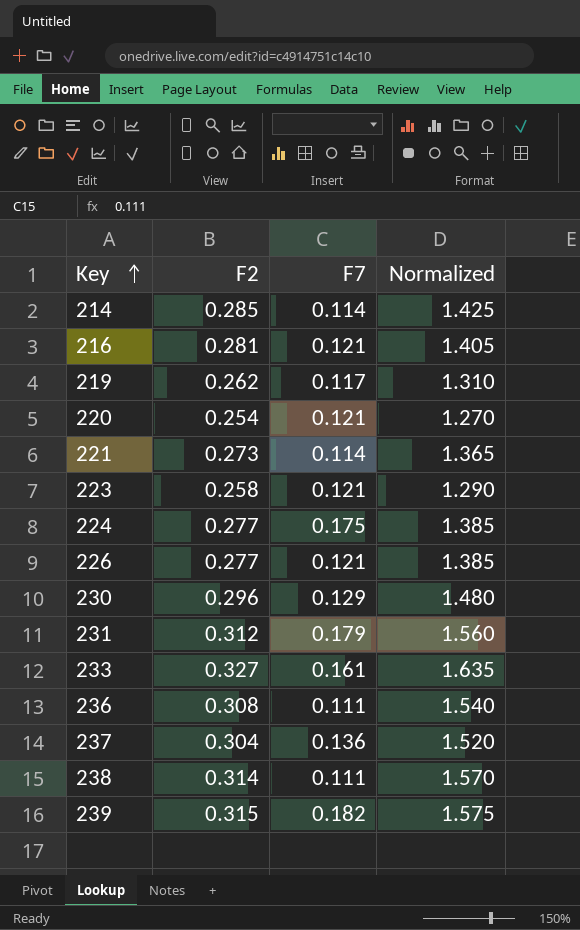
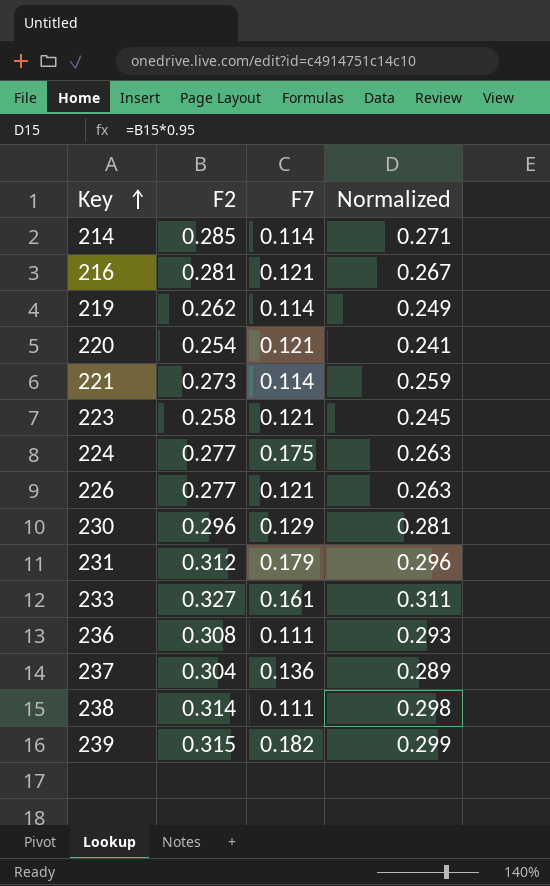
column Normalized | formula: [F2] * 5 -> [F2] * 0.95
219 | F7: 0.117 -> 0.114

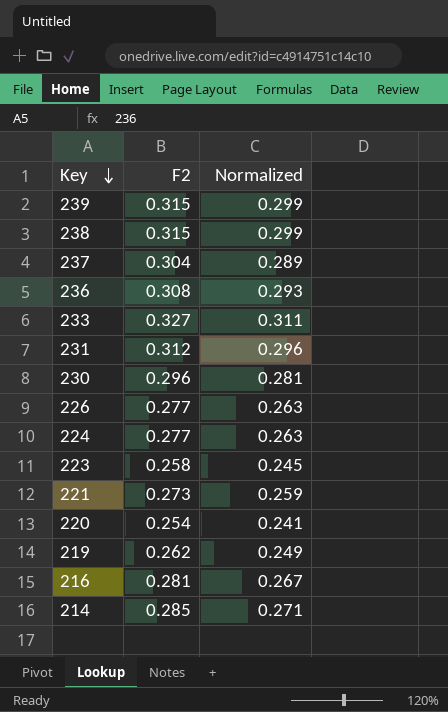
row order: Key ascending -> Key descending
column F7 | position: 3 -> none
238 | F2: 0.314 -> 0.315
238 | Normalized: 0.298 -> 0.299

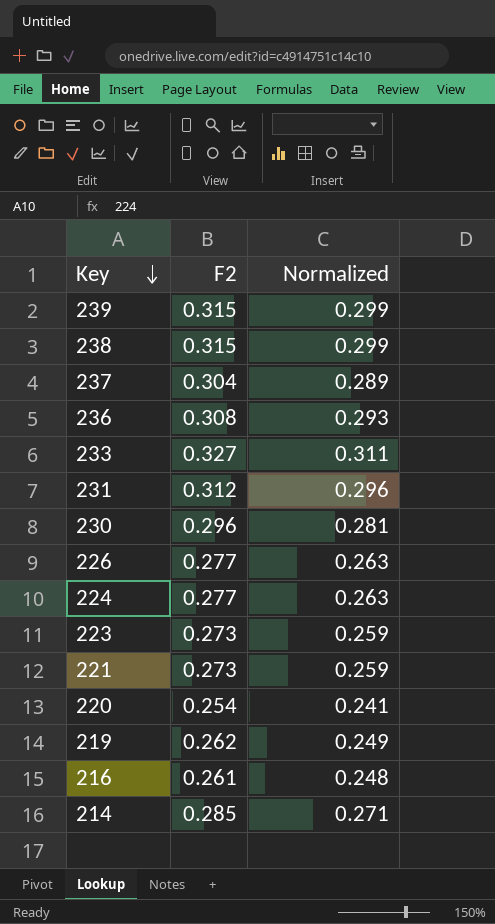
223 | F2: 0.258 -> 0.273
223 | Normalized: 0.245 -> 0.259
216 | F2: 0.281 -> 0.261
216 | Normalized: 0.267 -> 0.248

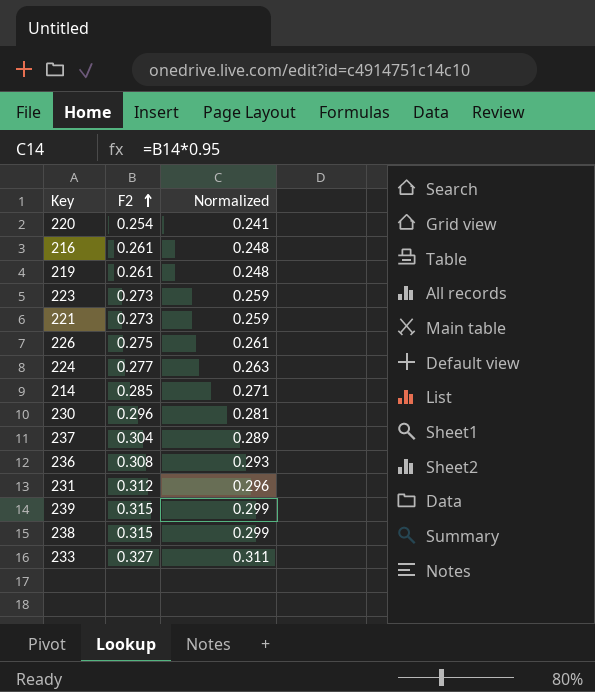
row order: Key descending -> F2 ascending
219 | F2: 0.262 -> 0.261
219 | Normalized: 0.249 -> 0.248
226 | F2: 0.277 -> 0.275
226 | Normalized: 0.263 -> 0.261

